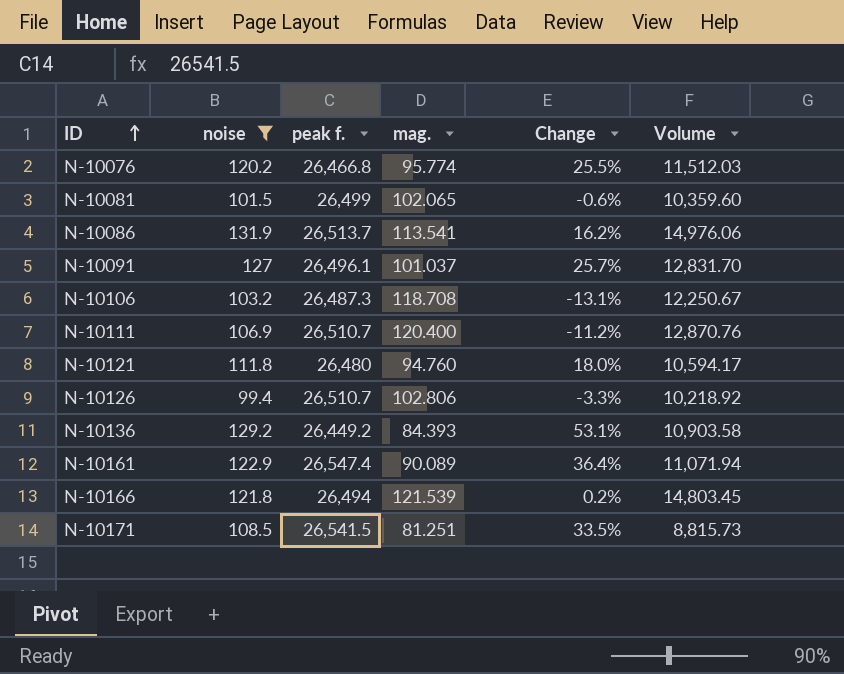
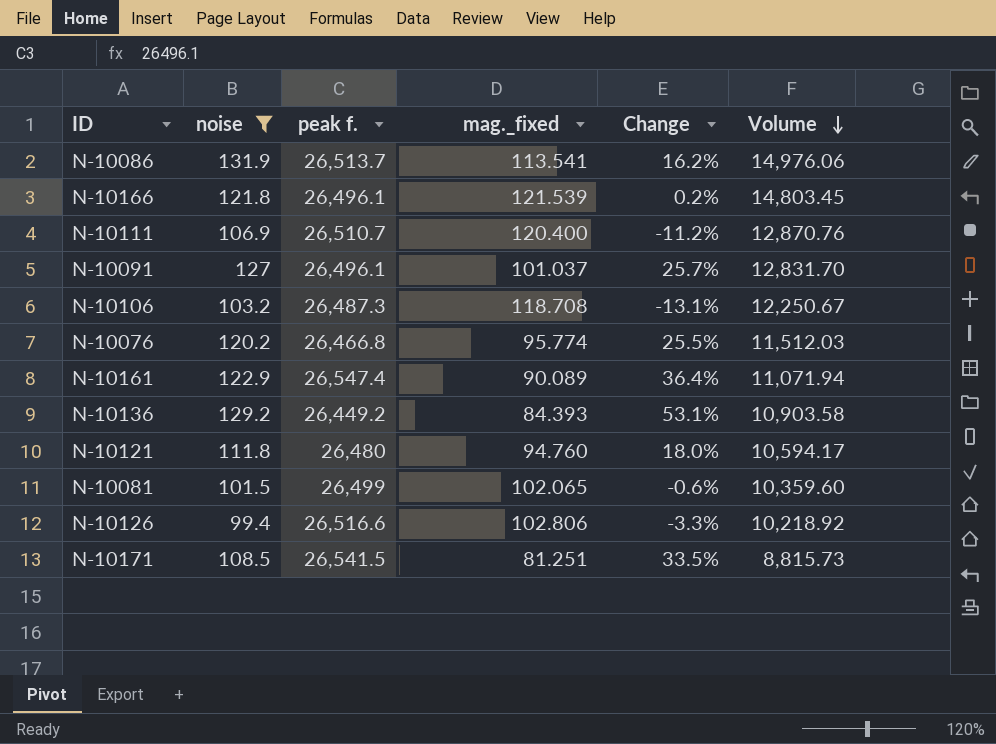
row order: ID ascending -> Volume descending
column name: mag. -> mag._fixed
N-10166 | peak f.: 26,494 -> 26,496.1
N-10126 | peak f.: 26,510.7 -> 26,516.6

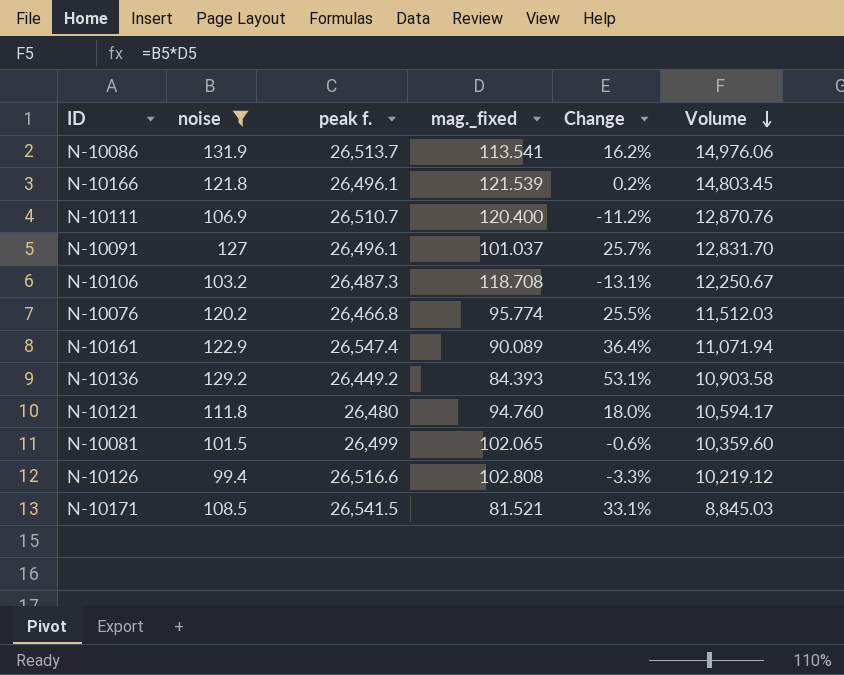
N-10126 | mag._fixed: 102.806 -> 102.808
N-10126 | Volume: 10,218.92 -> 10,219.12
N-10171 | mag._fixed: 81.251 -> 81.521
N-10171 | Change: 33.5% -> 33.1%
N-10171 | Volume: 8,815.73 -> 8,845.03

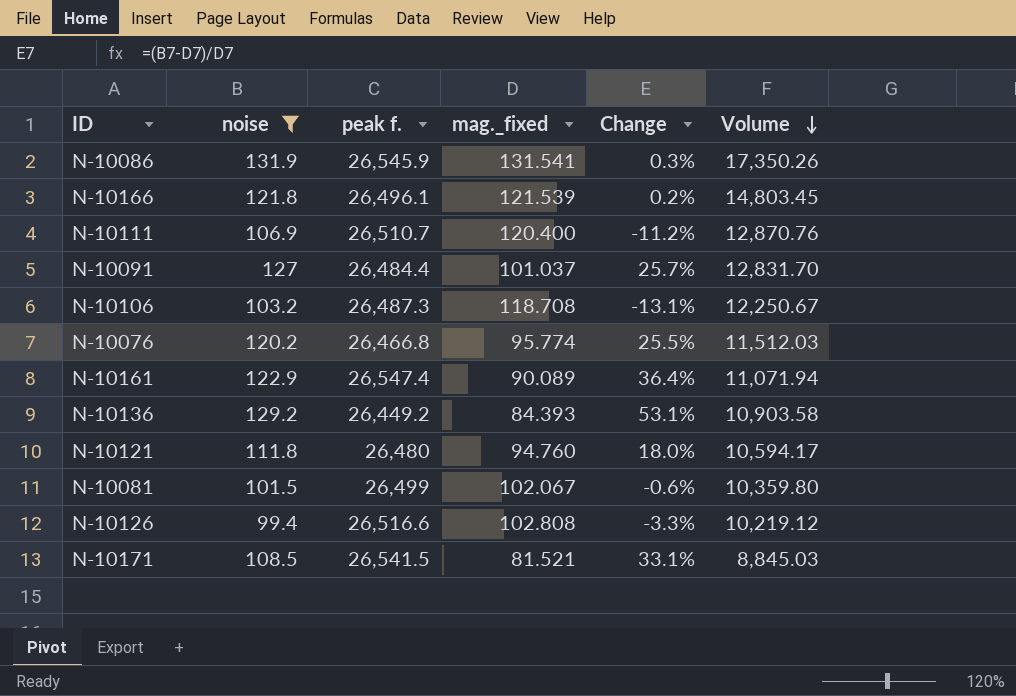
N-10086 | peak f.: 26,513.7 -> 26,545.9
N-10086 | mag._fixed: 113.541 -> 131.541
N-10086 | Change: 16.2% -> 0.3%
N-10086 | Volume: 14,976.06 -> 17,350.26
N-10091 | peak f.: 26,496.1 -> 26,484.4
N-10081 | mag._fixed: 102.065 -> 102.067
N-10081 | Volume: 10,359.60 -> 10,359.80

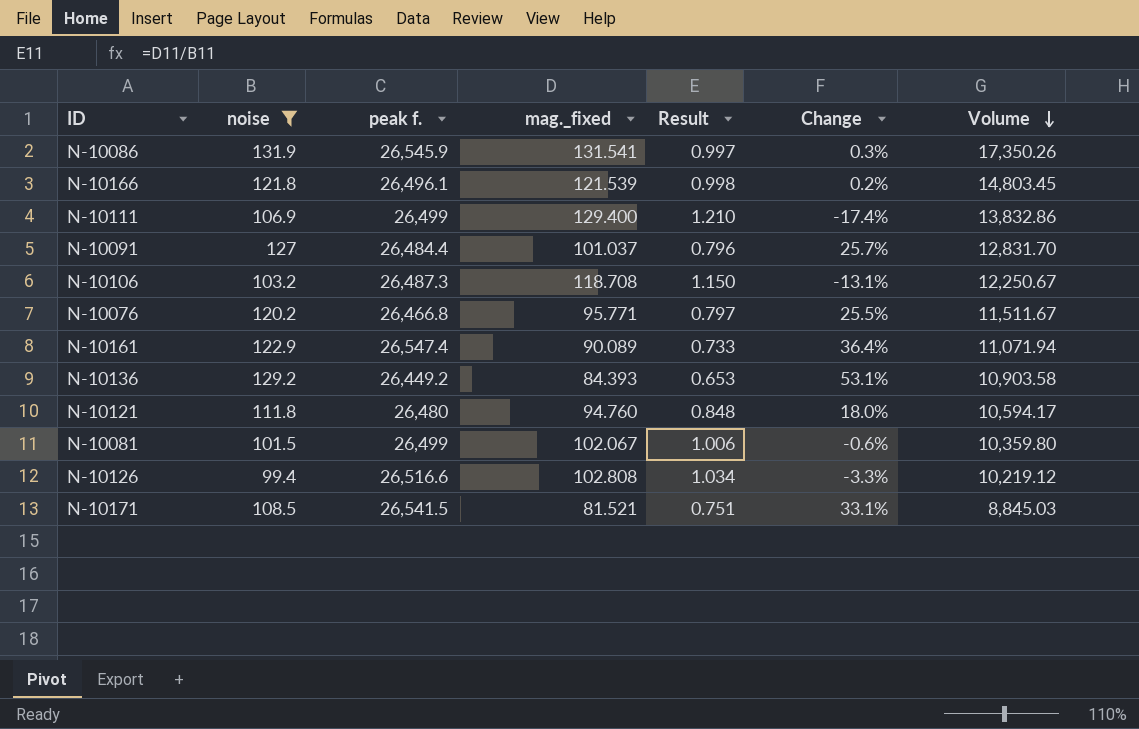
column Result | formula: none -> [mag._fixed] / [noise]
N-10111 | peak f.: 26,510.7 -> 26,499
N-10111 | mag._fixed: 120.400 -> 129.400
N-10111 | Change: -11.2% -> -17.4%
N-10111 | Volume: 12,870.76 -> 13,832.86
N-10076 | mag._fixed: 95.774 -> 95.771
N-10076 | Volume: 11,512.03 -> 11,511.67

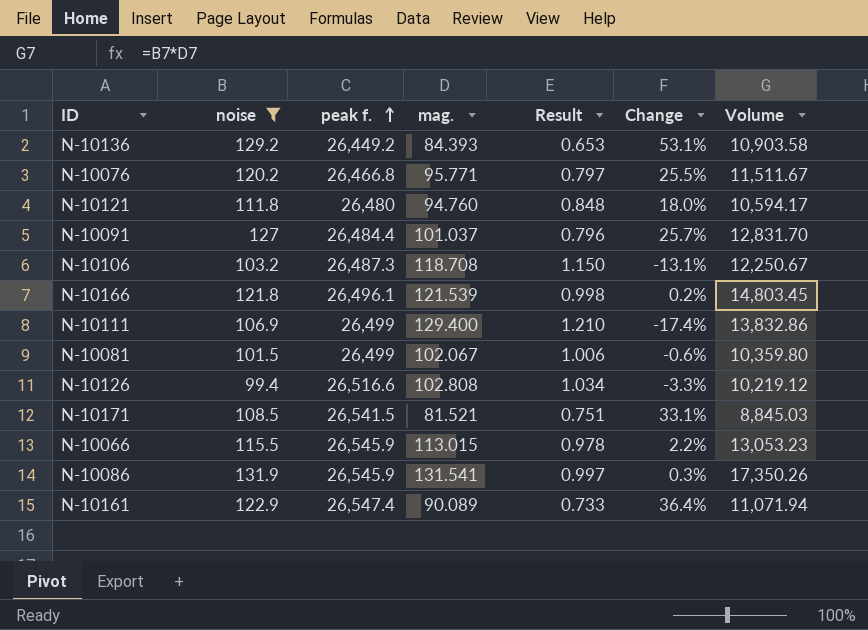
row order: Volume descending -> peak f. ascending
column name: mag._fixed -> mag.
row N-10066: none -> 115.5 | 26,545.9 | 113.015 | 0.978 | 2.2% | 13,053.23

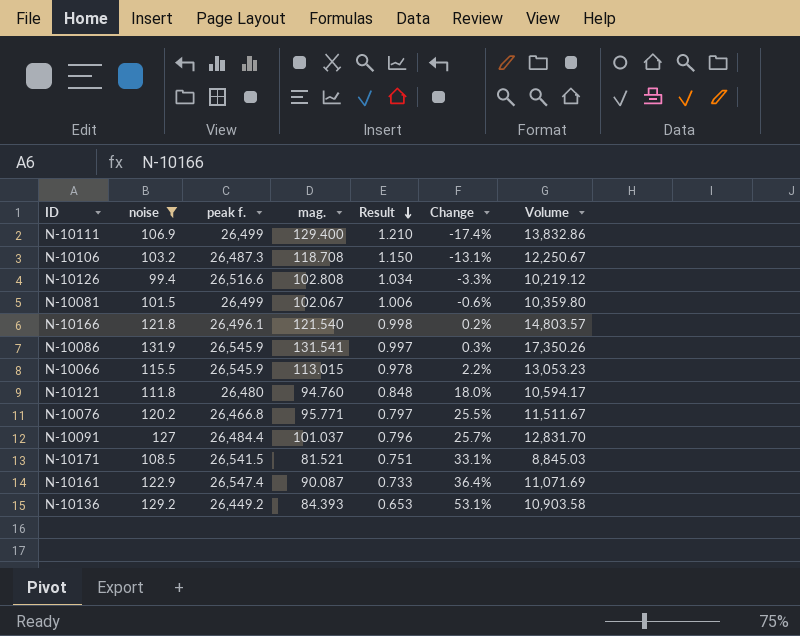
row order: peak f. ascending -> Result descending
N-10166 | mag.: 121.539 -> 121.540
N-10166 | Volume: 14,803.45 -> 14,803.57
N-10161 | mag.: 90.089 -> 90.087
N-10161 | Volume: 11,071.94 -> 11,071.69

